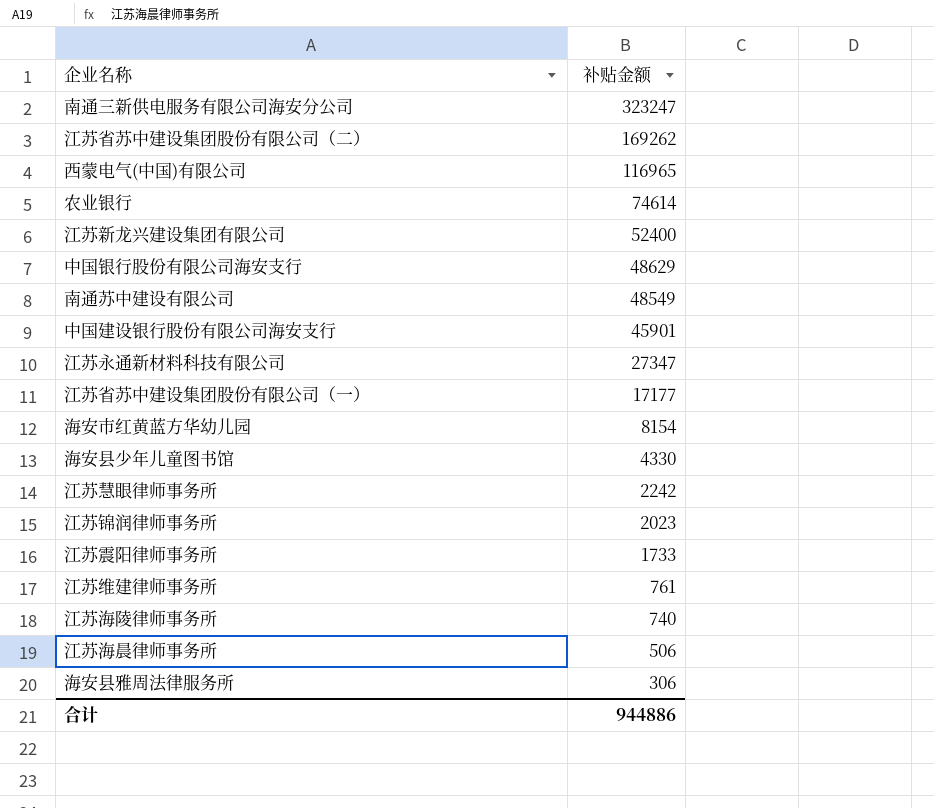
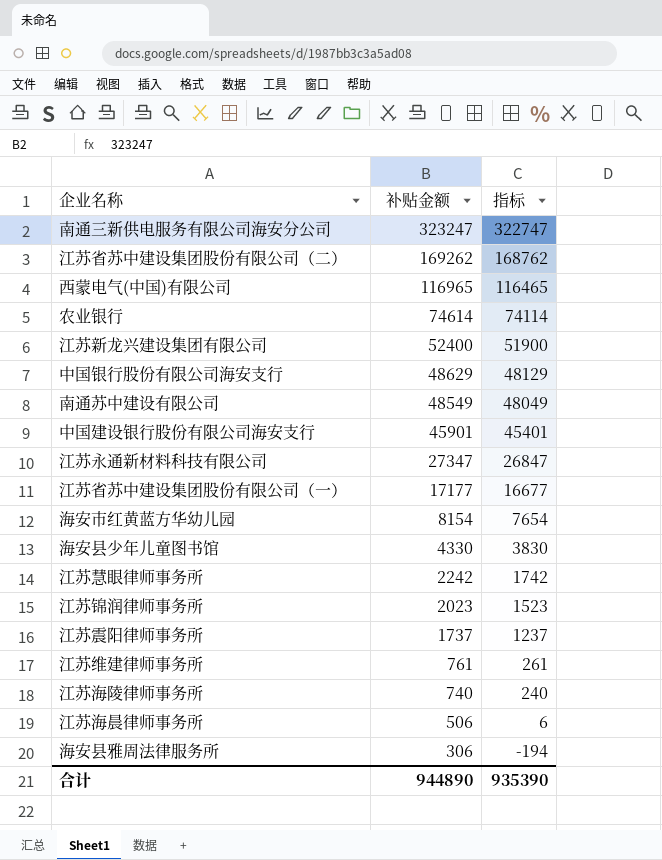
column 指标 | formula: none -> [补贴金额] - 500
江苏震阳律师事务所 | 补贴金额: 1733 -> 1737
合计 | 补贴金额: 944886 -> 944890

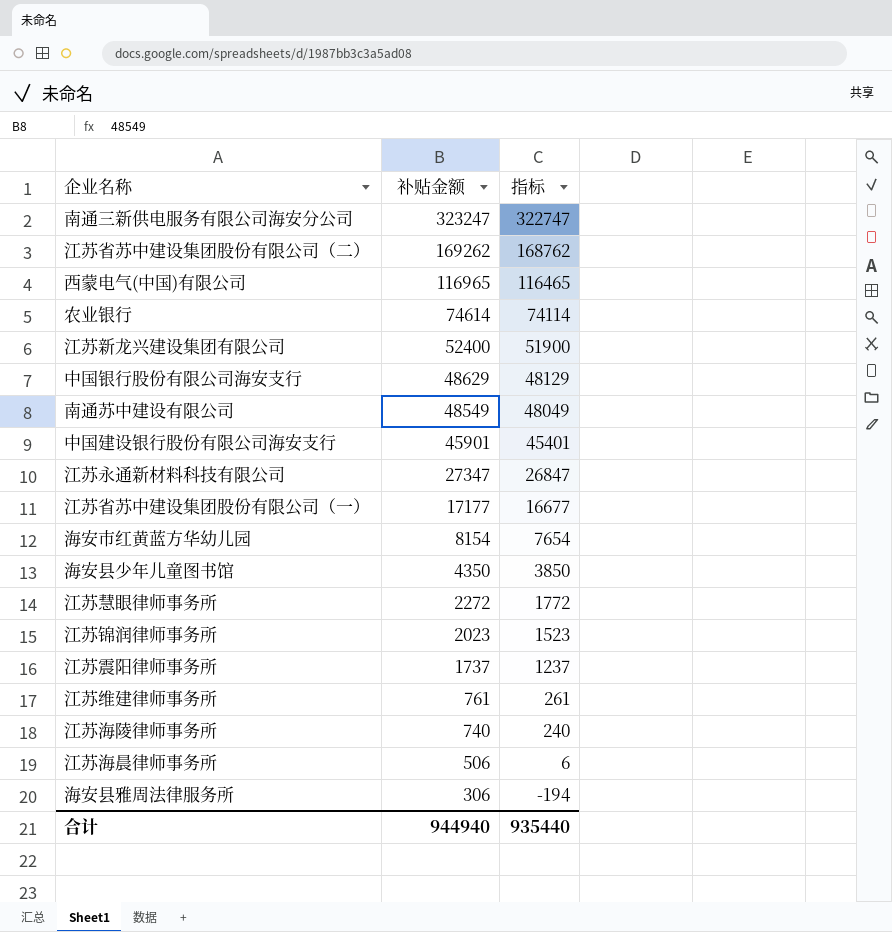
海安县少年儿童图书馆 | 补贴金额: 4330 -> 4350
海安县少年儿童图书馆 | 指标: 3830 -> 3850
江苏慧眼律师事务所 | 补贴金额: 2242 -> 2272
江苏慧眼律师事务所 | 指标: 1742 -> 1772
合计 | 补贴金额: 944890 -> 944940
合计 | 指标: 935390 -> 935440

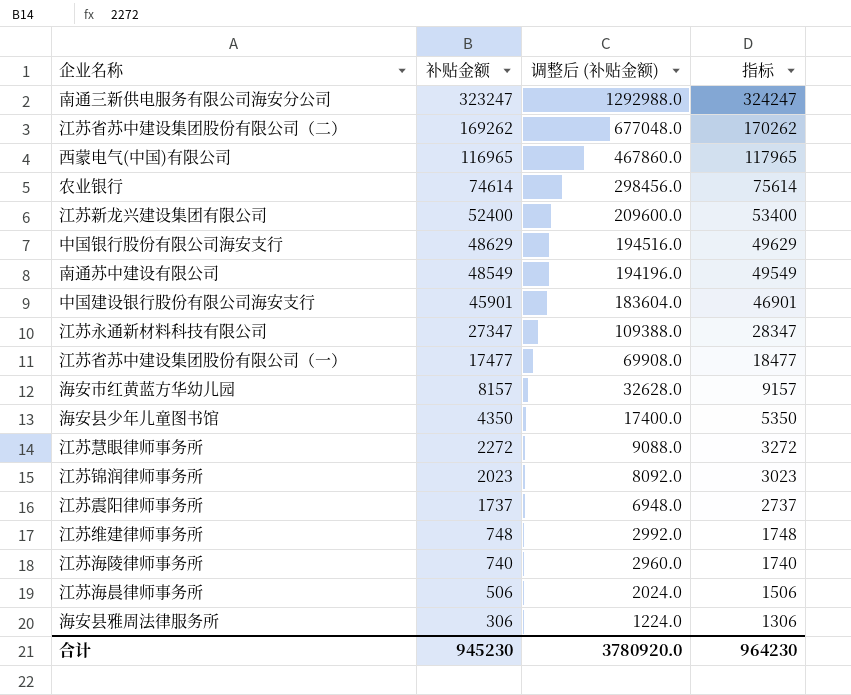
column 调整后 (补贴金额) | formula: none -> [补贴金额] * 4
column 指标 | formula: [补贴金额] - 500 -> [补贴金额] + 1000
江苏省苏中建设集团股份有限公司（一） | 补贴金额: 17177 -> 17477
海安市红黄蓝方华幼儿园 | 补贴金额: 8154 -> 8157
江苏维建律师事务所 | 补贴金额: 761 -> 748
合计 | 补贴金额: 944940 -> 945230
合计 | 指标: 935440 -> 964230

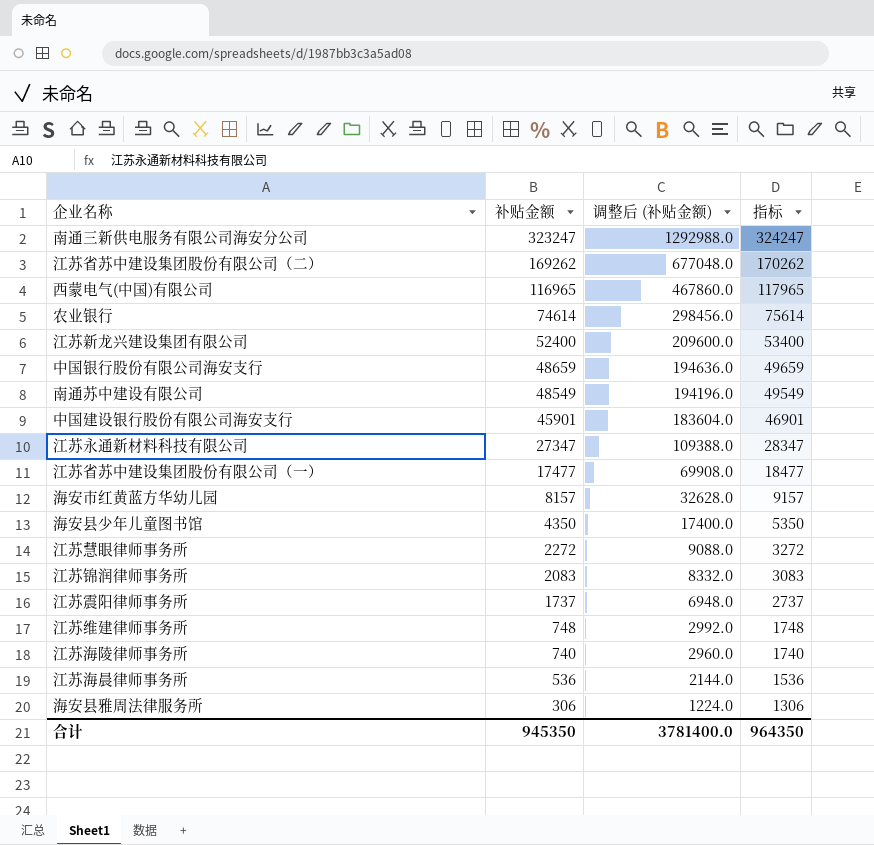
中国银行股份有限公司海安支行 | 补贴金额: 48629 -> 48659
中国银行股份有限公司海安支行 | 调整后 (补贴金额): 194516.0 -> 194636.0
中国银行股份有限公司海安支行 | 指标: 49629 -> 49659
江苏锦润律师事务所 | 补贴金额: 2023 -> 2083
江苏锦润律师事务所 | 调整后 (补贴金额): 8092.0 -> 8332.0
江苏锦润律师事务所 | 指标: 3023 -> 3083
江苏海晨律师事务所 | 补贴金额: 506 -> 536
江苏海晨律师事务所 | 调整后 (补贴金额): 2024.0 -> 2144.0
江苏海晨律师事务所 | 指标: 1506 -> 1536
合计 | 补贴金额: 945230 -> 945350
合计 | 调整后 (补贴金额): 3780920.0 -> 3781400.0
合计 | 指标: 964230 -> 964350

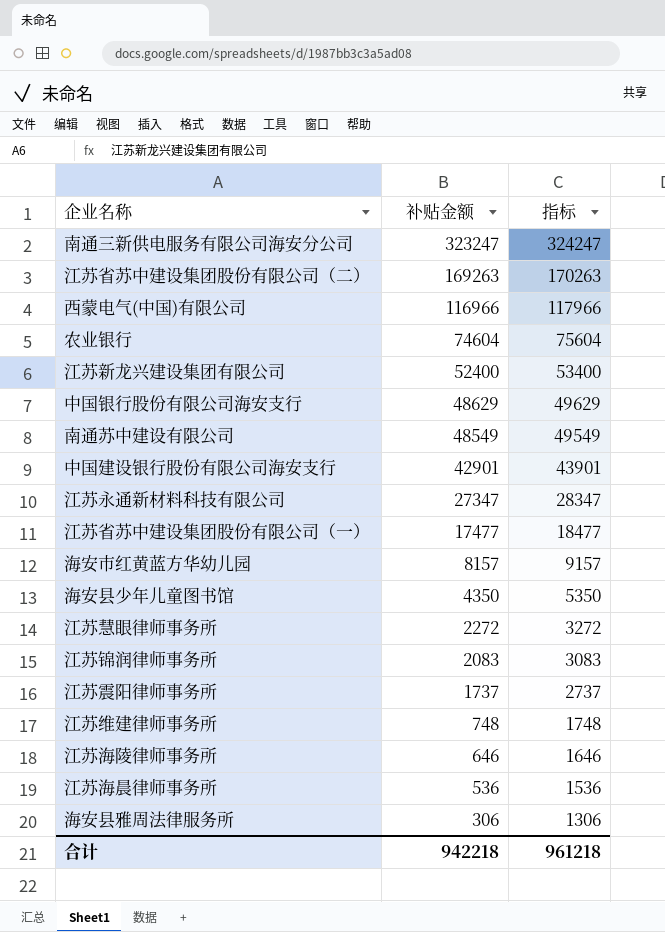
column 调整后 (补贴金额) | formula: [补贴金额] * 4 -> none
江苏省苏中建设集团股份有限公司（二） | 补贴金额: 169262 -> 169263
江苏省苏中建设集团股份有限公司（二） | 指标: 170262 -> 170263
西蒙电气(中国)有限公司 | 补贴金额: 116965 -> 116966
西蒙电气(中国)有限公司 | 指标: 117965 -> 117966
农业银行 | 补贴金额: 74614 -> 74604
农业银行 | 指标: 75614 -> 75604
中国银行股份有限公司海安支行 | 补贴金额: 48659 -> 48629
中国银行股份有限公司海安支行 | 指标: 49659 -> 49629
中国建设银行股份有限公司海安支行 | 补贴金额: 45901 -> 42901
中国建设银行股份有限公司海安支行 | 指标: 46901 -> 43901
江苏海陵律师事务所 | 补贴金额: 740 -> 646
江苏海陵律师事务所 | 指标: 1740 -> 1646
合计 | 补贴金额: 945350 -> 942218
合计 | 指标: 964350 -> 961218

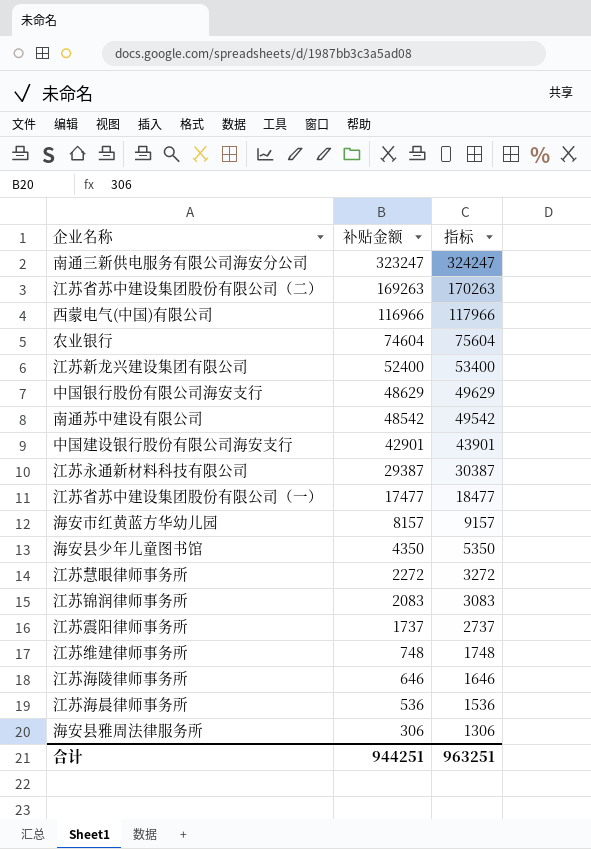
南通苏中建设有限公司 | 补贴金额: 48549 -> 48542
南通苏中建设有限公司 | 指标: 49549 -> 49542
江苏永通新材料科技有限公司 | 补贴金额: 27347 -> 29387
江苏永通新材料科技有限公司 | 指标: 28347 -> 30387
合计 | 补贴金额: 942218 -> 944251
合计 | 指标: 961218 -> 963251

